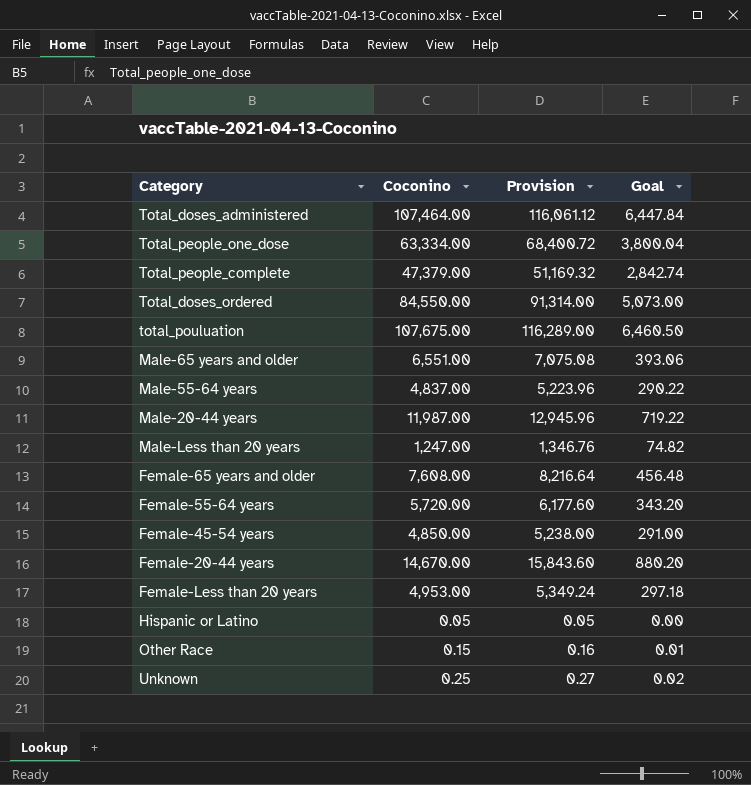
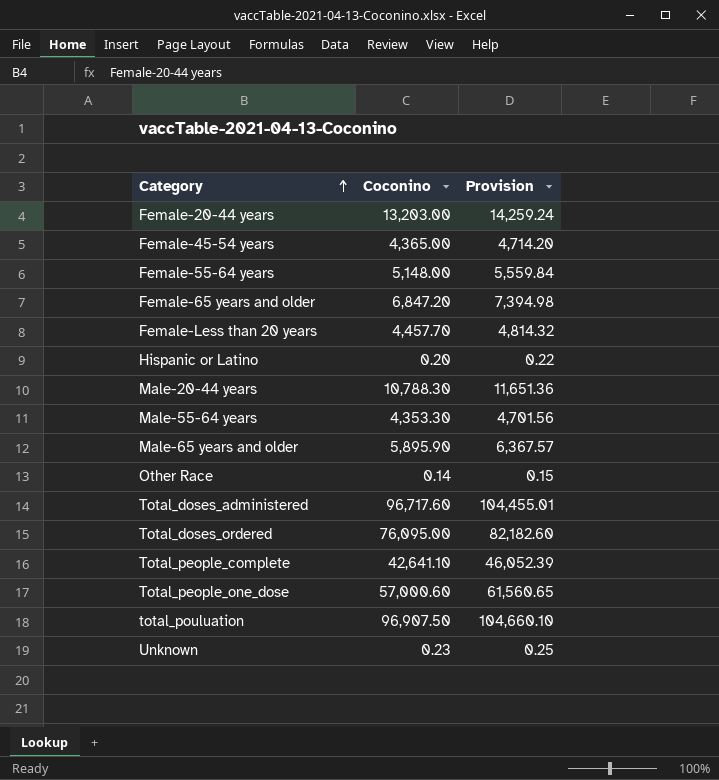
row order: none -> Category ascending
column Goal | formula: [Coconino] * 0.06 -> none
row Male-Less than 20 years: 1,247.00 | 1,346.76 | 74.82 -> none
Female-20-44 years | Coconino: 14,670.00 -> 13,203.00
Female-20-44 years | Provision: 15,843.60 -> 14,259.24
Female-45-54 years | Coconino: 4,850.00 -> 4,365.00
Female-45-54 years | Provision: 5,238.00 -> 4,714.20
Female-55-64 years | Coconino: 5,720.00 -> 5,148.00
Female-55-64 years | Provision: 6,177.60 -> 5,559.84
Female-65 years and older | Coconino: 7,608.00 -> 6,847.20
Female-65 years and older | Provision: 8,216.64 -> 7,394.98
Female-Less than 20 years | Coconino: 4,953.00 -> 4,457.70
Female-Less than 20 years | Provision: 5,349.24 -> 4,814.32
Hispanic or Latino | Coconino: 0.05 -> 0.20
Hispanic or Latino | Provision: 0.05 -> 0.22
Male-20-44 years | Coconino: 11,987.00 -> 10,788.30
Male-20-44 years | Provision: 12,945.96 -> 11,651.36
Male-55-64 years | Coconino: 4,837.00 -> 4,353.30
Male-55-64 years | Provision: 5,223.96 -> 4,701.56
Male-65 years and older | Coconino: 6,551.00 -> 5,895.90
Male-65 years and older | Provision: 7,075.08 -> 6,367.57
Other Race | Coconino: 0.15 -> 0.14
Other Race | Provision: 0.16 -> 0.15
Total_doses_administered | Coconino: 107,464.00 -> 96,717.60
Total_doses_administered | Provision: 116,061.12 -> 104,455.01
Total_doses_ordered | Coconino: 84,550.00 -> 76,095.00
Total_doses_ordered | Provision: 91,314.00 -> 82,182.60
Total_people_complete | Coconino: 47,379.00 -> 42,641.10
Total_people_complete | Provision: 51,169.32 -> 46,052.39
Total_people_one_dose | Coconino: 63,334.00 -> 57,000.60
Total_people_one_dose | Provision: 68,400.72 -> 61,560.65
total_pouluation | Coconino: 107,675.00 -> 96,907.50
total_pouluation | Provision: 116,289.00 -> 104,660.10
Unknown | Coconino: 0.25 -> 0.23
Unknown | Provision: 0.27 -> 0.25

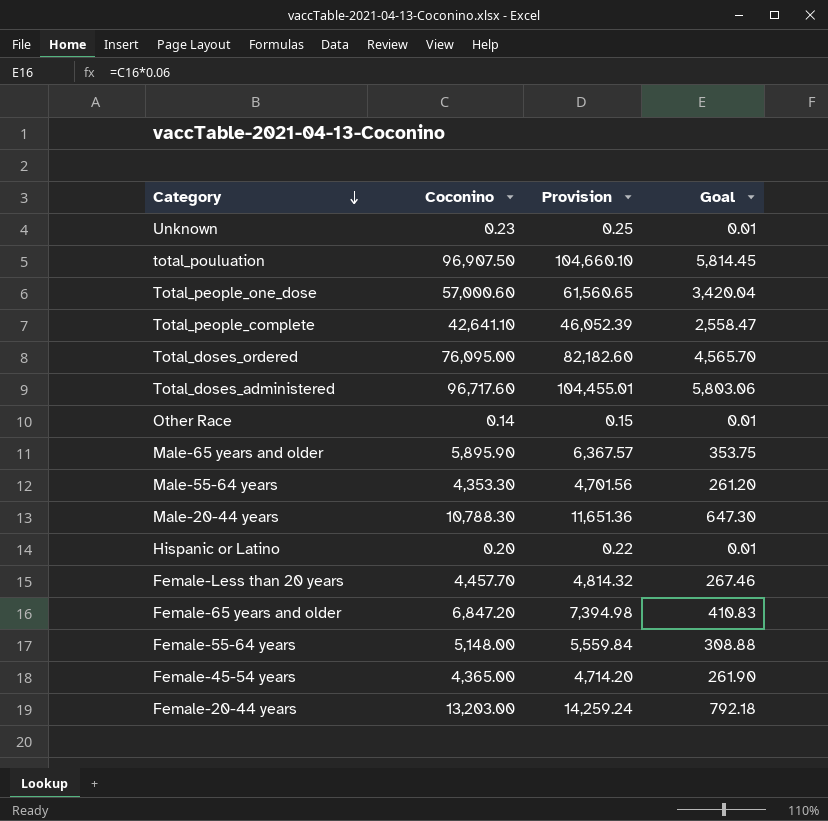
row order: Category ascending -> Category descending
column Goal | formula: none -> [Coconino] * 0.06

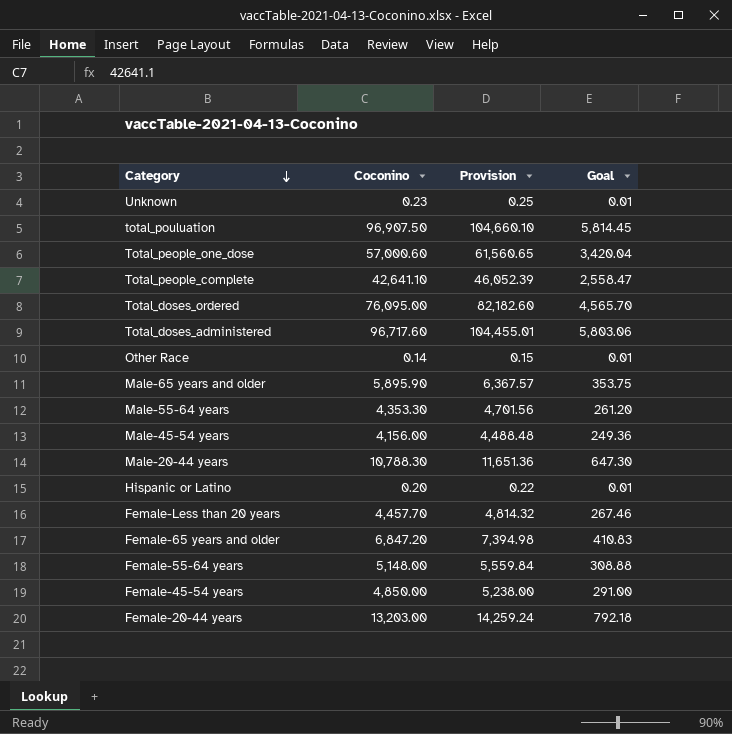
row Male-45-54 years: none -> 4,156.00 | 4,488.48 | 249.36
Female-45-54 years | Coconino: 4,365.00 -> 4,850.00
Female-45-54 years | Provision: 4,714.20 -> 5,238.00
Female-45-54 years | Goal: 261.90 -> 291.00

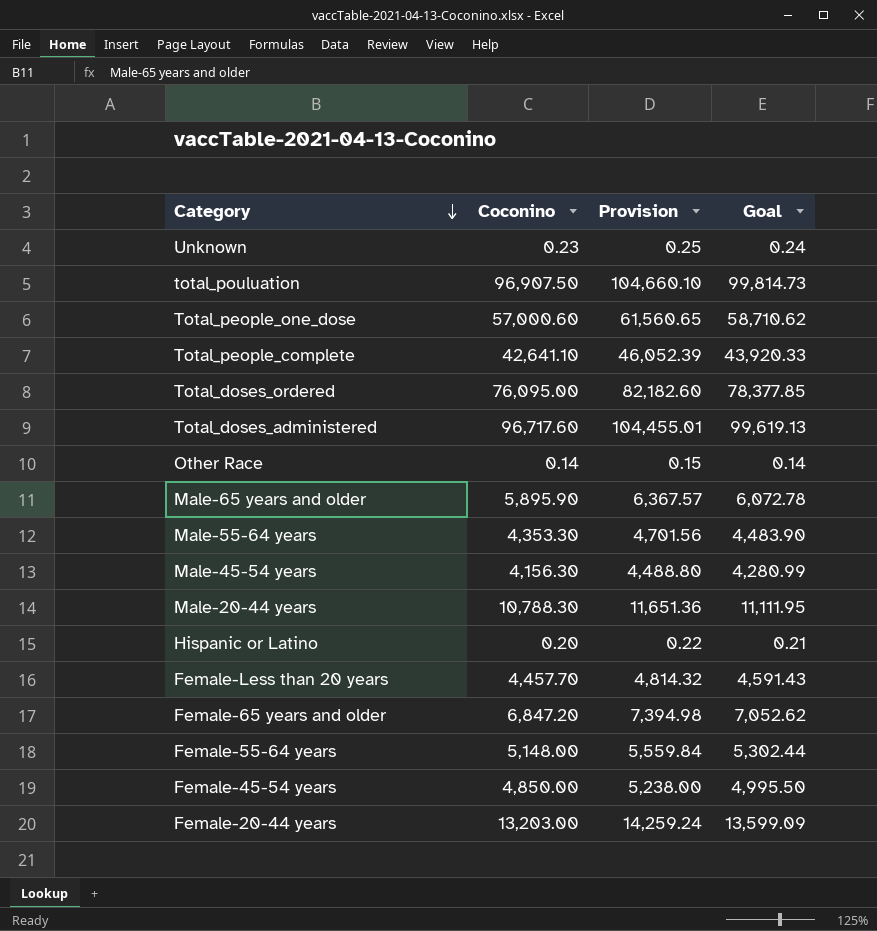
column Goal | formula: [Coconino] * 0.06 -> [Coconino] * 1.03
Male-45-54 years | Coconino: 4,156.00 -> 4,156.30
Male-45-54 years | Provision: 4,488.48 -> 4,488.80

